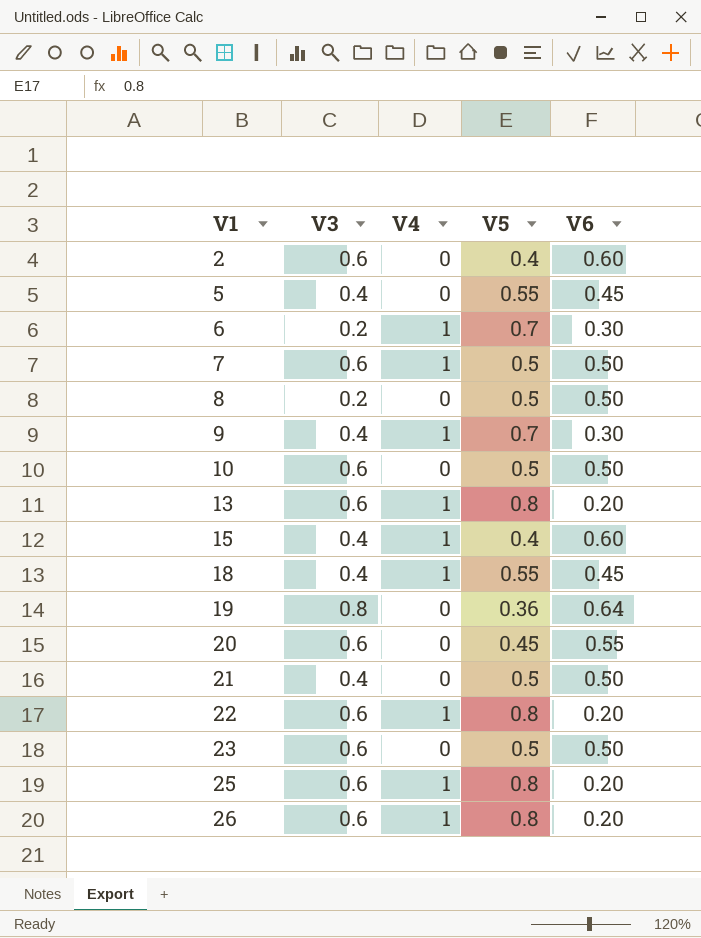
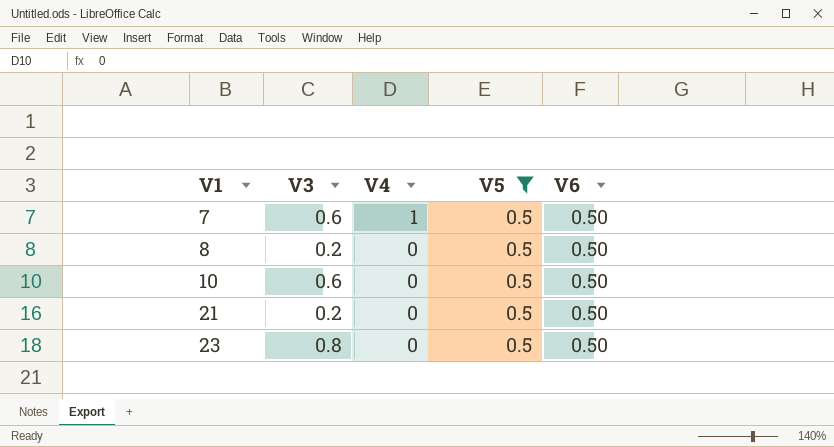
filter: none -> V5 = 0.5
21 | V3: 0.4 -> 0.2
23 | V3: 0.6 -> 0.8

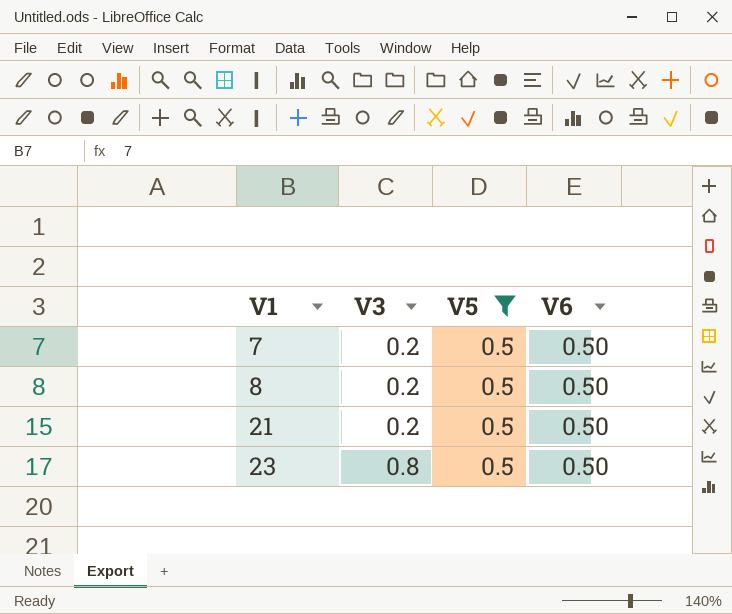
column V4 | position: 3 -> none
row 10: 0.6 | 0 | 0.5 | 0.50 -> none
7 | V3: 0.6 -> 0.2

